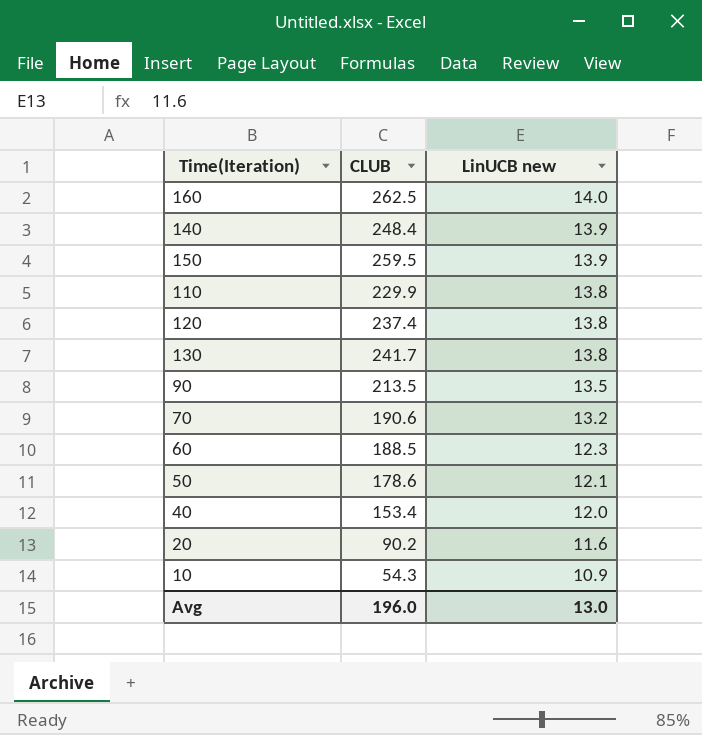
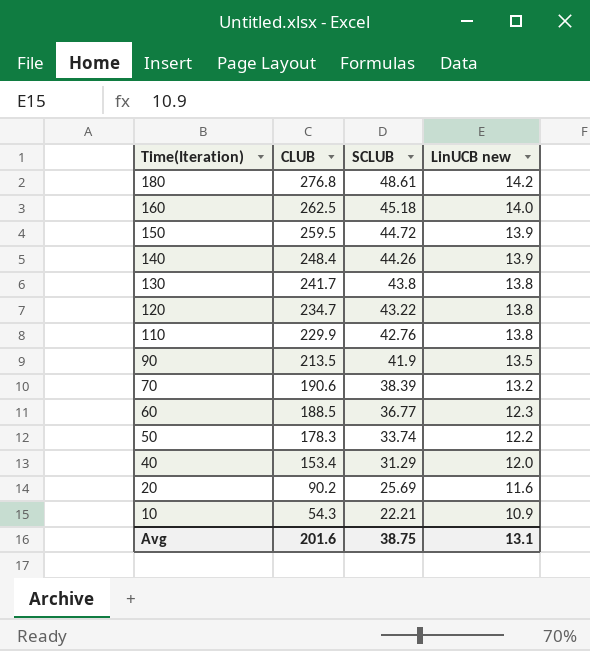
row order: LinUCB new descending -> Time(Iteration) descending
column SCLUB | position: none -> 3
row 180: none -> 276.8 | 48.61 | 14.2
120 | CLUB: 237.4 -> 234.7
50 | CLUB: 178.6 -> 178.3
50 | LinUCB new: 12.1 -> 12.2
Avg | CLUB: 196.0 -> 201.6
Avg | LinUCB new: 13.0 -> 13.1

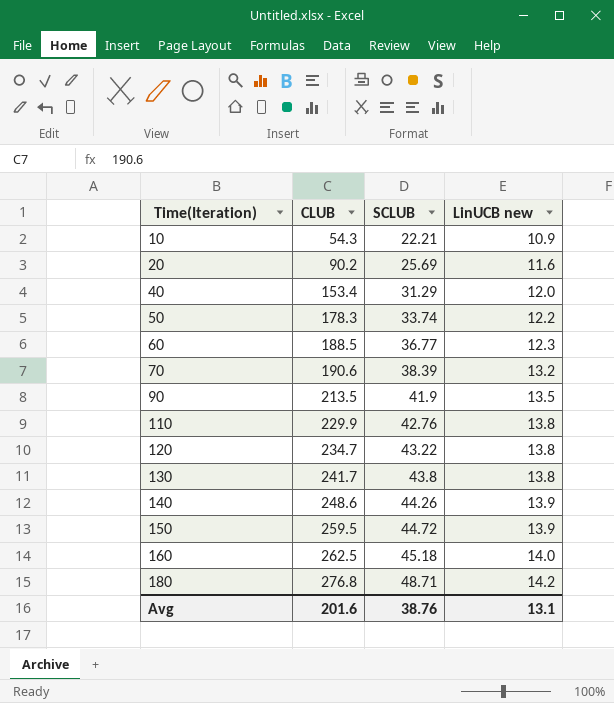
row order: Time(Iteration) descending -> Time(Iteration) ascending
140 | CLUB: 248.4 -> 248.6
180 | SCLUB: 48.61 -> 48.71
Avg | SCLUB: 38.75 -> 38.76

